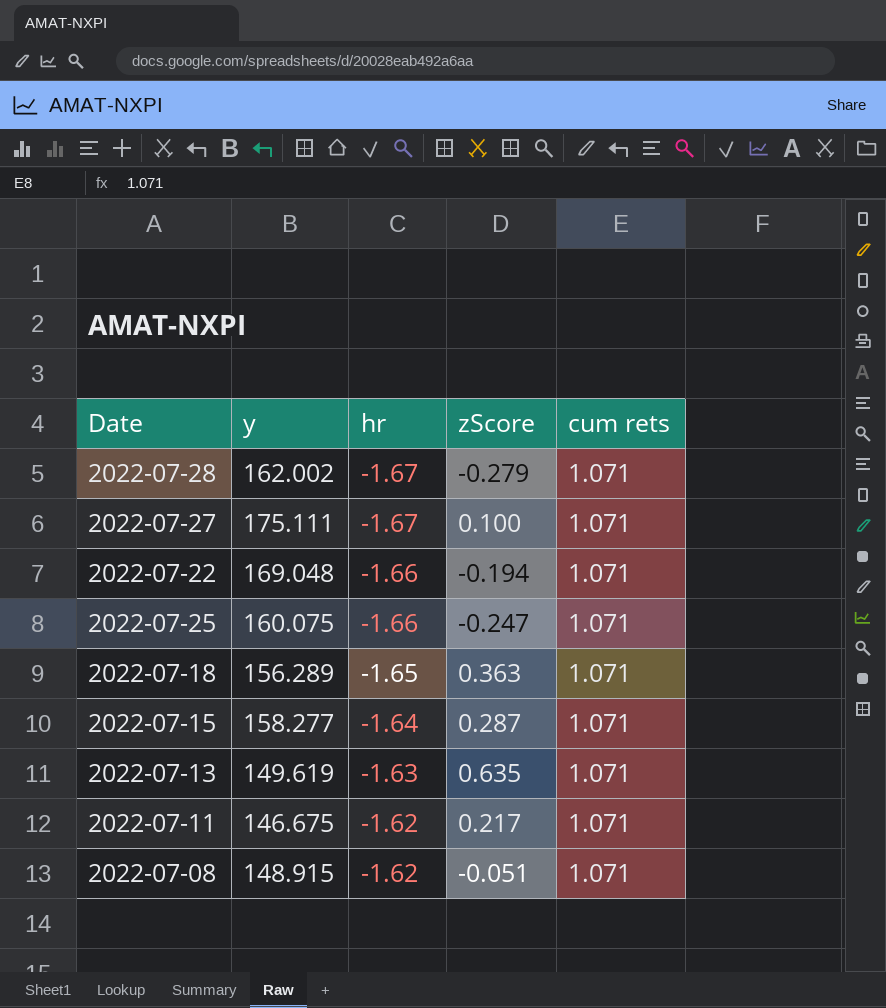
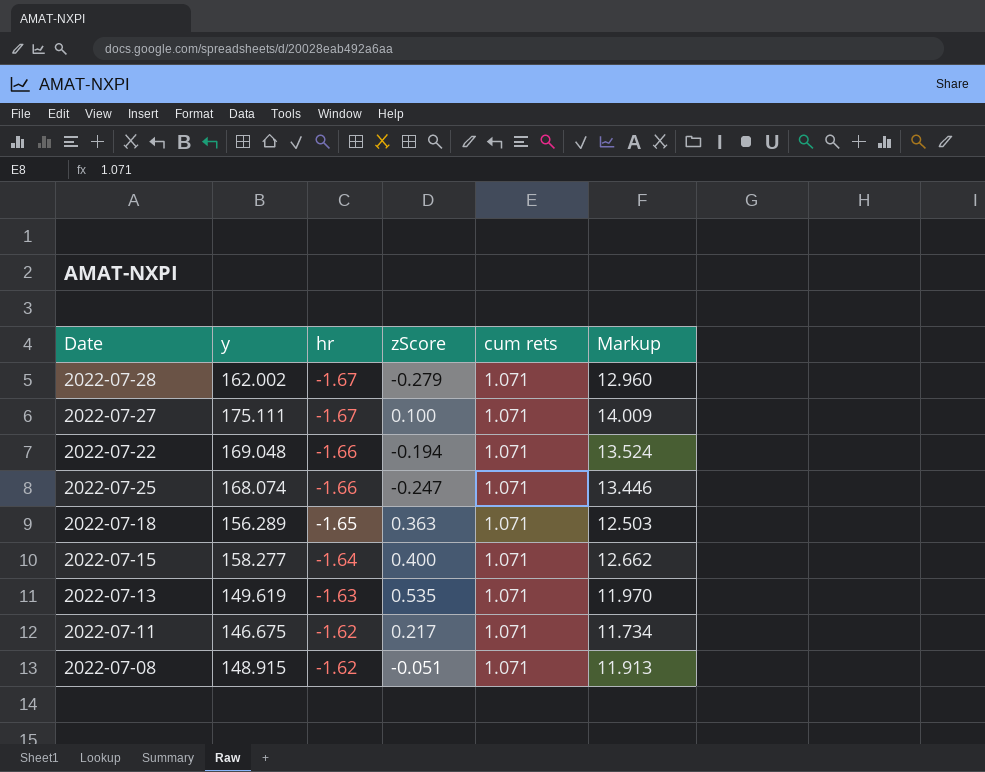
column Markup | formula: none -> [y] * 0.08
2022-07-25 | y: 160.075 -> 168.074
2022-07-15 | zScore: 0.287 -> 0.400
2022-07-13 | zScore: 0.635 -> 0.535

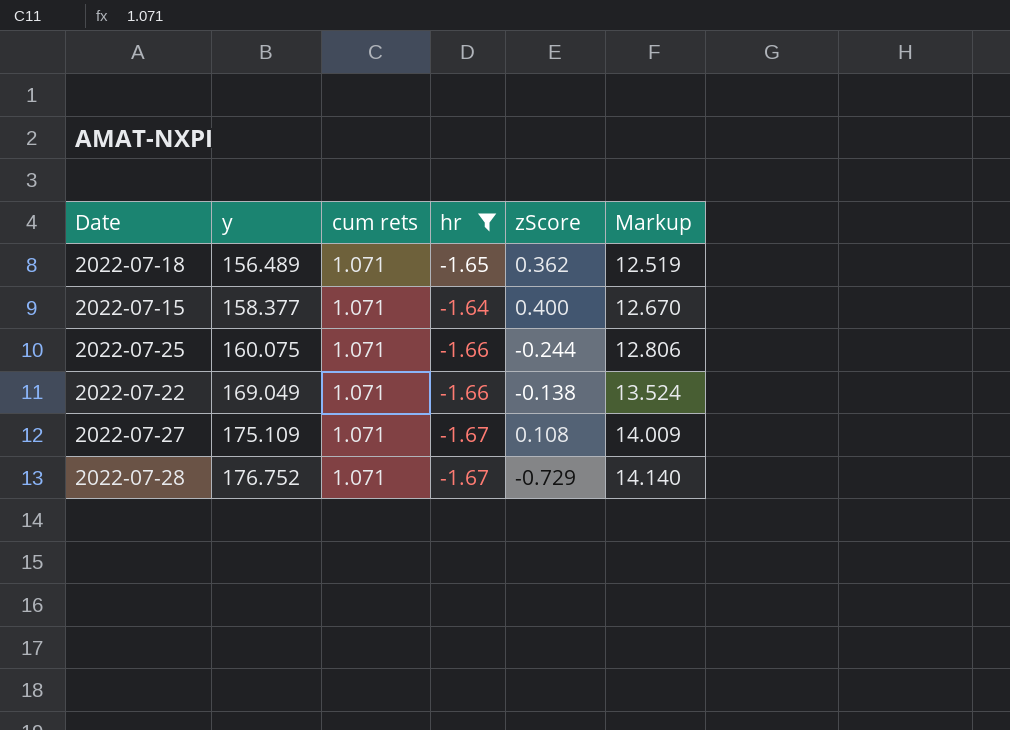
filter: none -> hr <= -1.64
row order: hr ascending -> y ascending
column cum rets | position: 5 -> 3
2022-07-18 | y: 156.289 -> 156.489
2022-07-18 | zScore: 0.363 -> 0.362
2022-07-18 | Markup: 12.503 -> 12.519
2022-07-15 | y: 158.277 -> 158.377
2022-07-15 | Markup: 12.662 -> 12.670
2022-07-25 | y: 168.074 -> 160.075
2022-07-25 | zScore: -0.247 -> -0.244
2022-07-25 | Markup: 13.446 -> 12.806
2022-07-22 | y: 169.048 -> 169.049
2022-07-22 | zScore: -0.194 -> -0.138
2022-07-27 | y: 175.111 -> 175.109
2022-07-27 | zScore: 0.100 -> 0.108
2022-07-28 | y: 162.002 -> 176.752
2022-07-28 | zScore: -0.279 -> -0.729
2022-07-28 | Markup: 12.960 -> 14.140

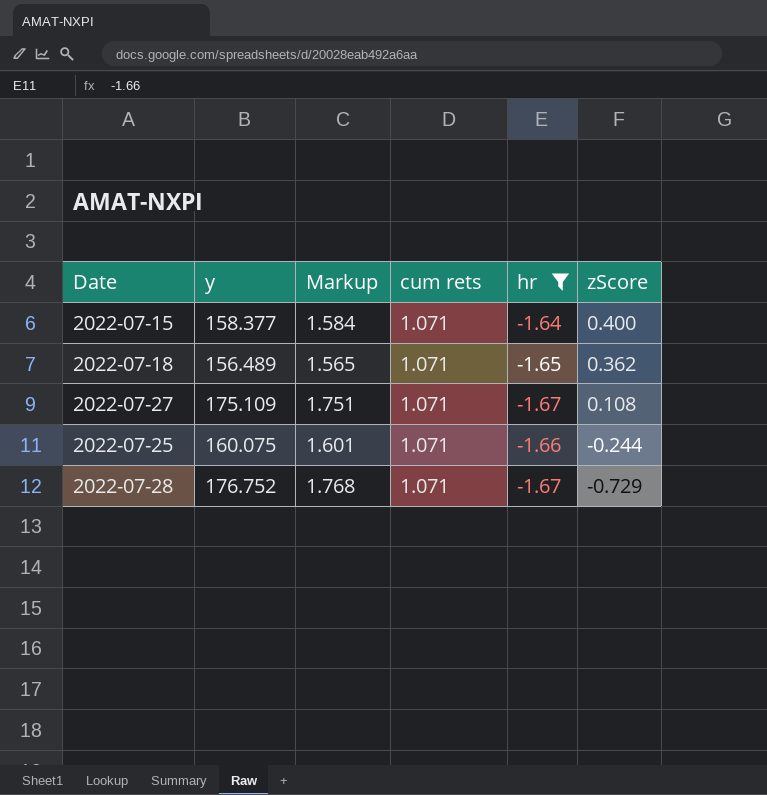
row order: y ascending -> zScore descending
column Markup | formula: [y] * 0.08 -> [y] * 0.01
column Markup | position: 6 -> 3
row 2022-07-22: 169.049 | 1.071 | -1.66 | -0.138 | 13.524 -> none

